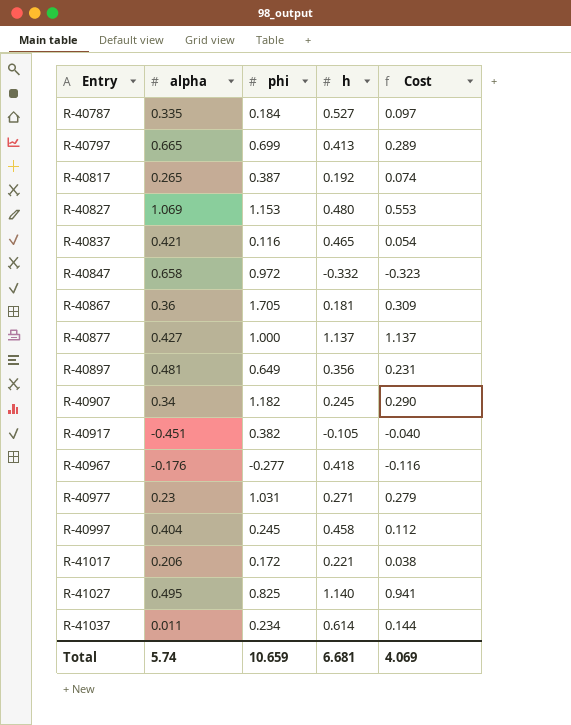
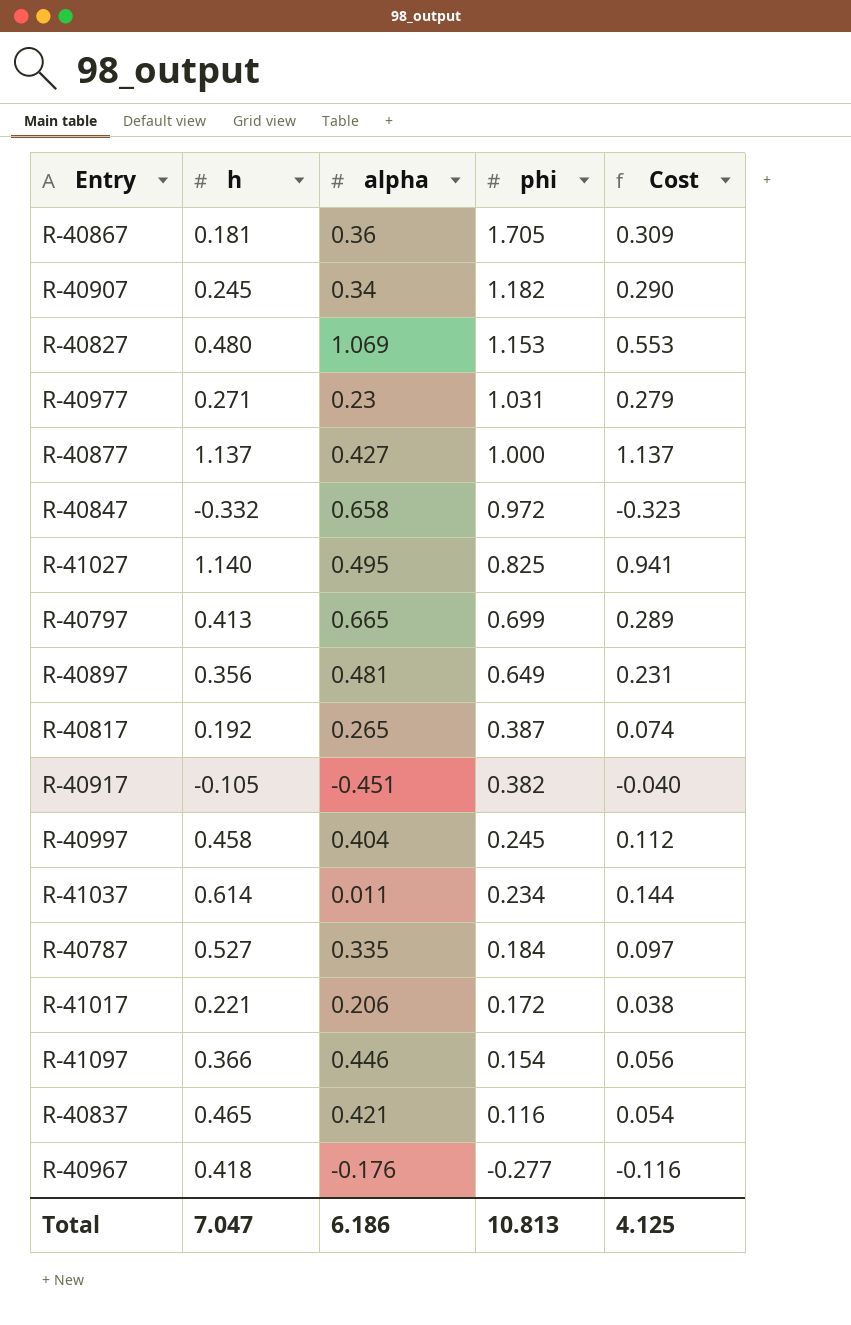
row order: Entry ascending -> phi descending
column h | position: 4 -> 2
row R-41097: none -> 0.366 | 0.446 | 0.154 | 0.056
Total | h: 6.681 -> 7.047
Total | alpha: 5.74 -> 6.186
Total | phi: 10.659 -> 10.813
Total | Cost: 4.069 -> 4.125

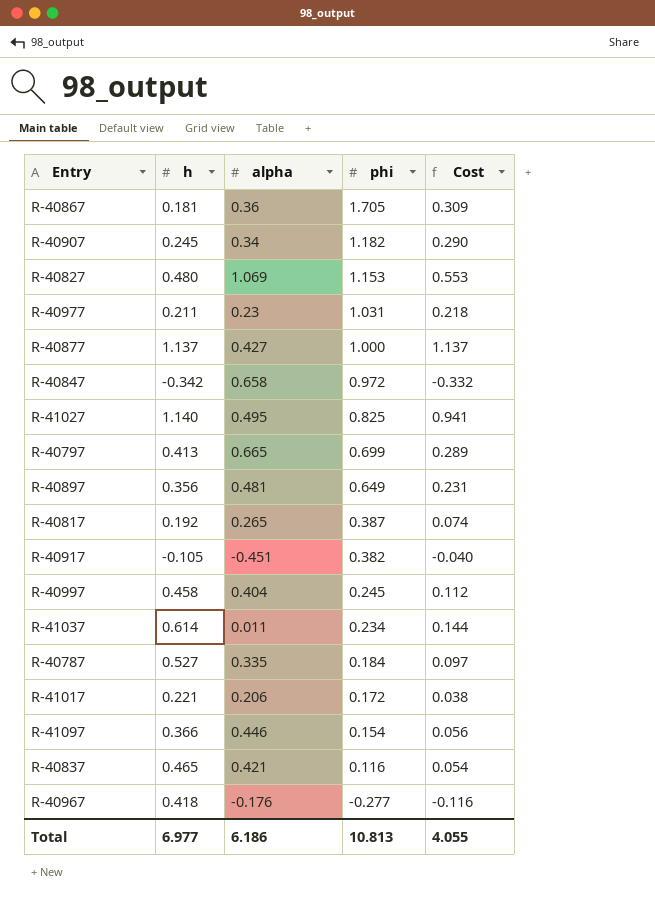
R-40977 | h: 0.271 -> 0.211
R-40977 | Cost: 0.279 -> 0.218
R-40847 | h: -0.332 -> -0.342
R-40847 | Cost: -0.323 -> -0.332
Total | h: 7.047 -> 6.977
Total | Cost: 4.125 -> 4.055

